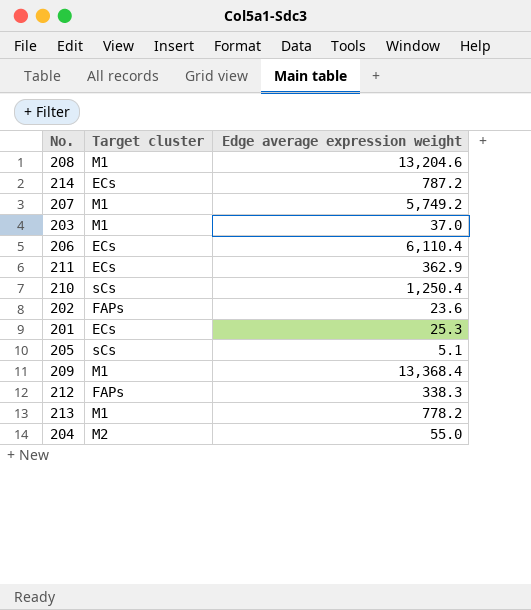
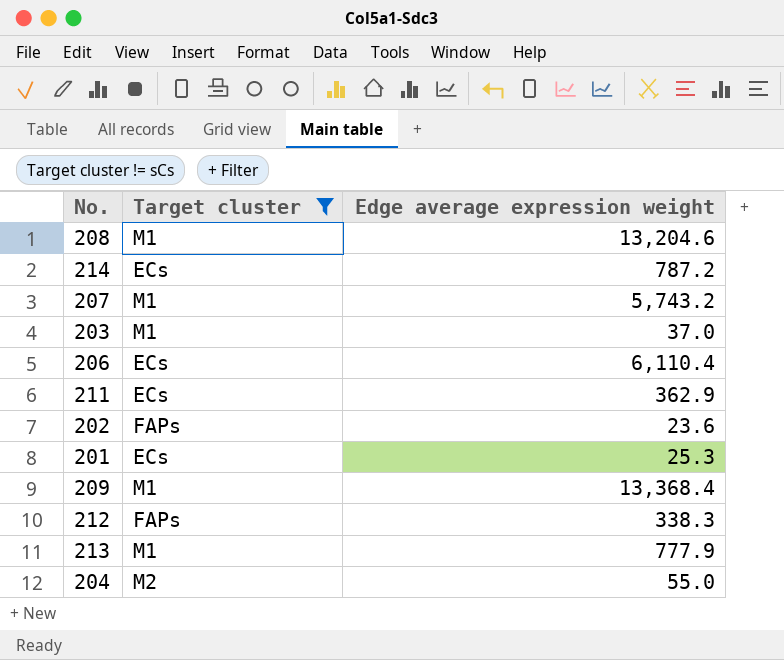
filter: none -> Target cluster != sCs
207 | Edge average expression weight: 5,749.2 -> 5,743.2
213 | Edge average expression weight: 778.2 -> 777.9

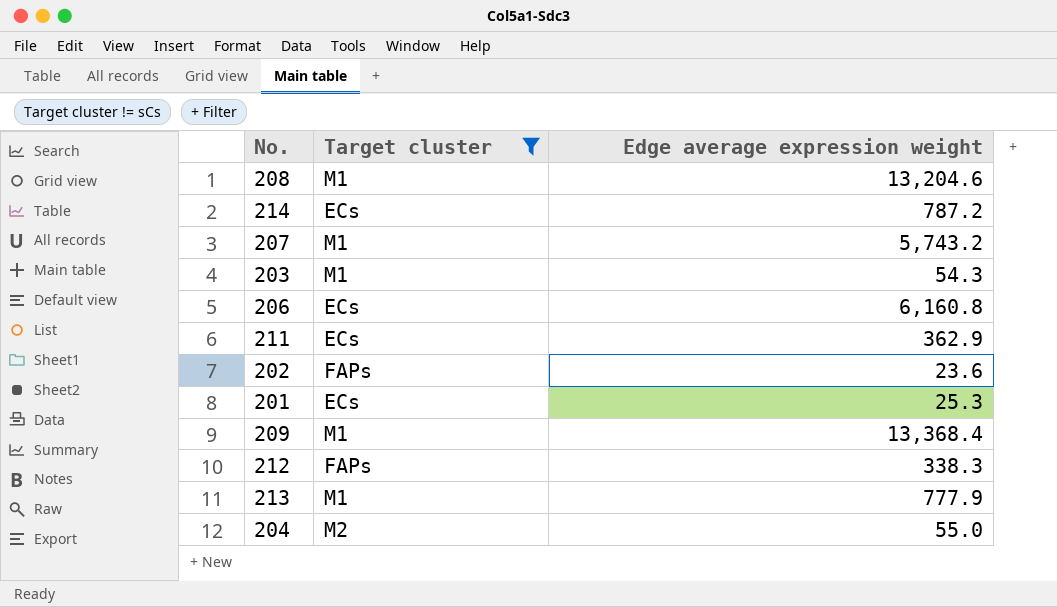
203 | Edge average expression weight: 37.0 -> 54.3
206 | Edge average expression weight: 6,110.4 -> 6,160.8

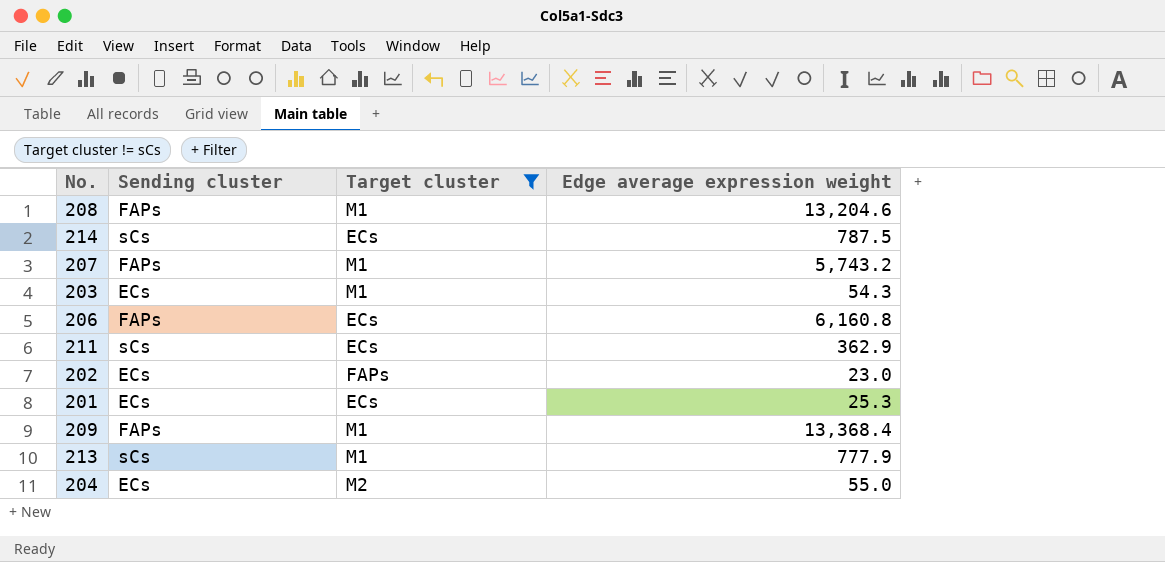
column Sending cluster | position: none -> 2
row 212: FAPs | 338.3 -> none
214 | Edge average expression weight: 787.2 -> 787.5
202 | Edge average expression weight: 23.6 -> 23.0

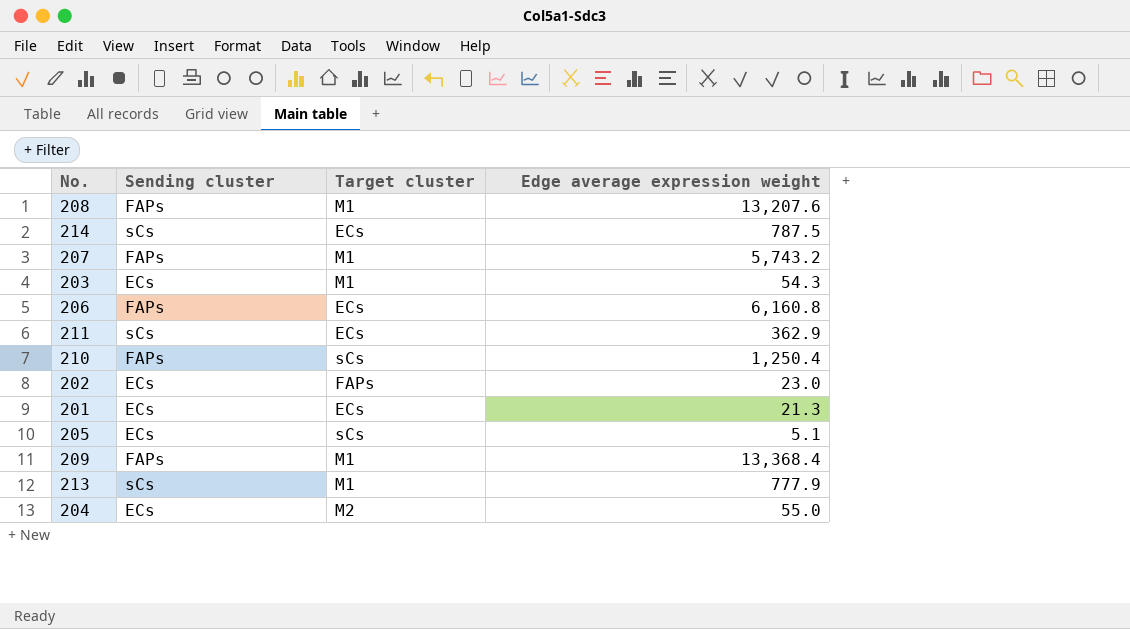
filter: Target cluster != sCs -> none
208 | Edge average expression weight: 13,204.6 -> 13,207.6
201 | Edge average expression weight: 25.3 -> 21.3

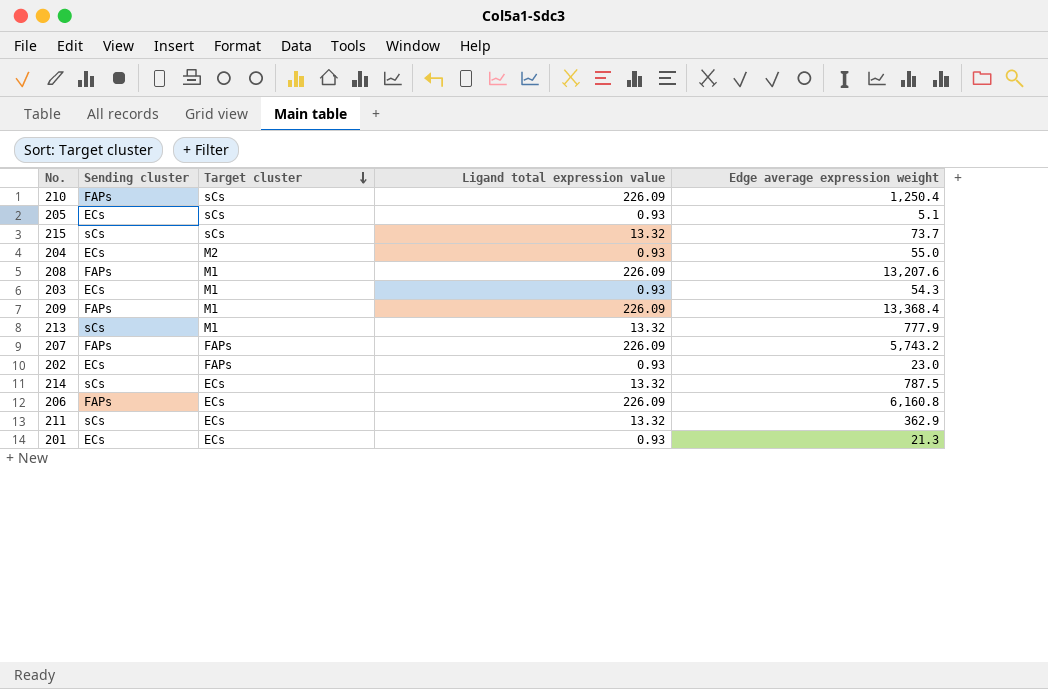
row order: none -> Target cluster descending
column Ligand total expression value | position: none -> 4
row 215: none -> sCs | sCs | 13.32 | 73.7
207 | Target cluster: M1 -> FAPs

